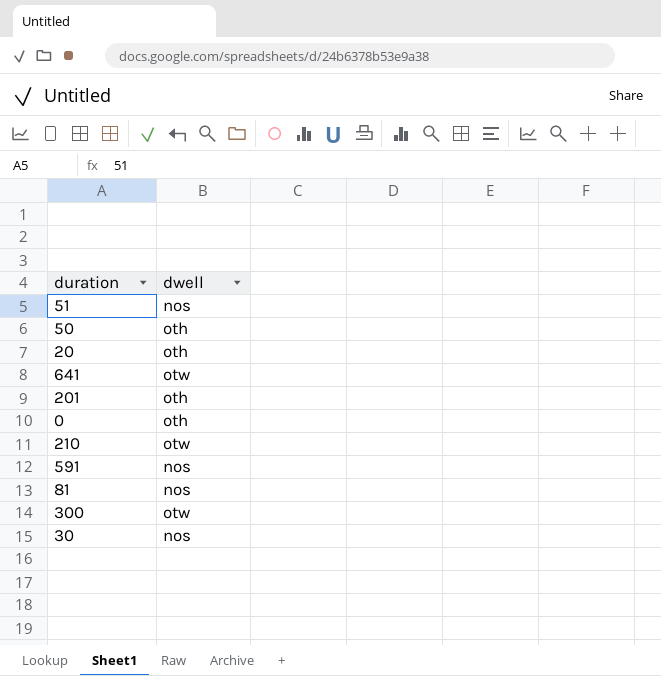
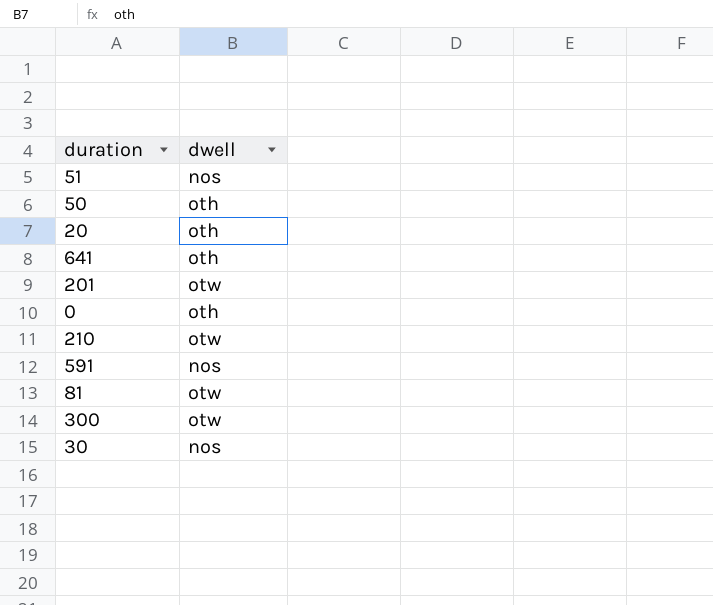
641 | dwell: otw -> oth
201 | dwell: oth -> otw
81 | dwell: nos -> otw

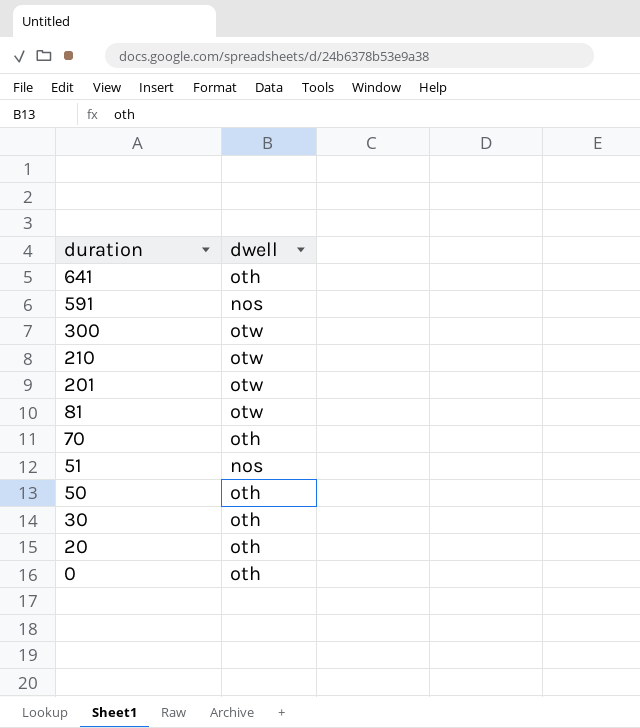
row order: none -> duration descending
row 70: none -> oth
30 | dwell: nos -> oth

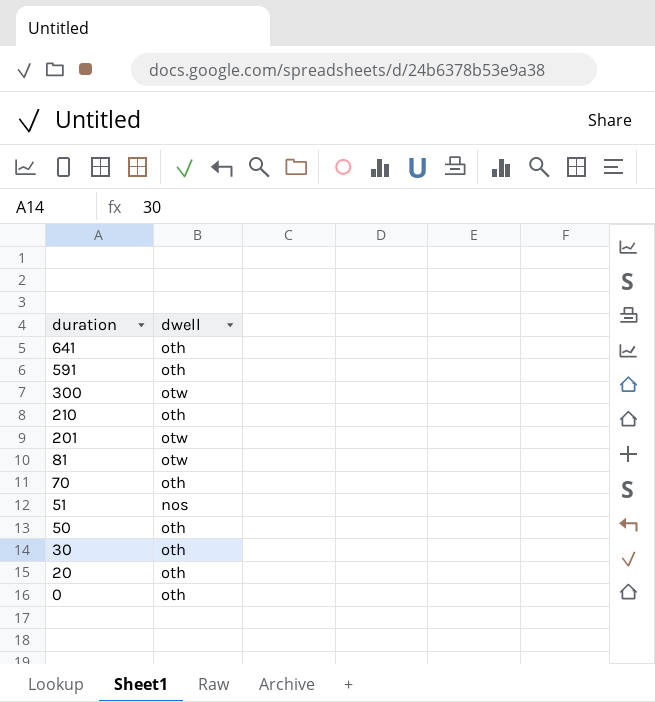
591 | dwell: nos -> oth
210 | dwell: otw -> oth

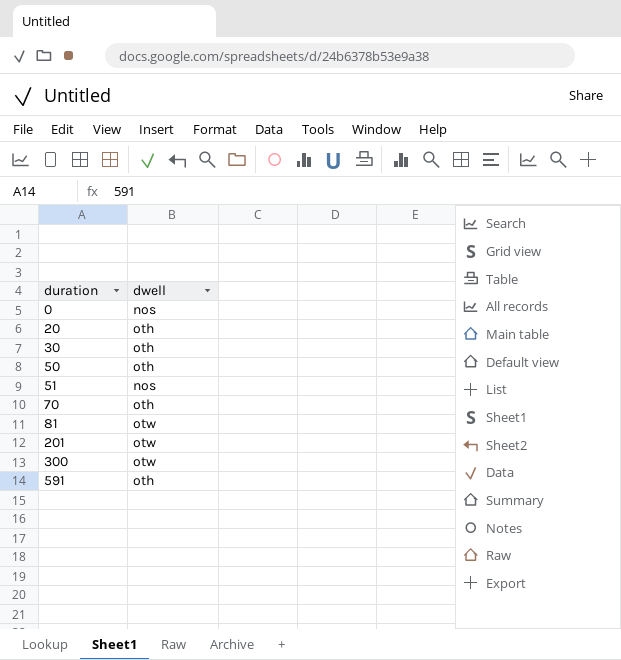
row order: duration descending -> duration ascending
row 641: oth -> none
row 210: oth -> none
0 | dwell: oth -> nos

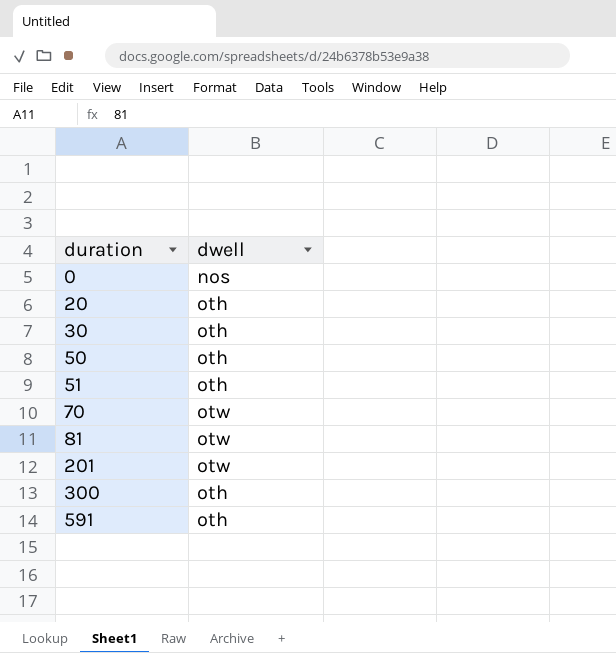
51 | dwell: nos -> oth
70 | dwell: oth -> otw
300 | dwell: otw -> oth

